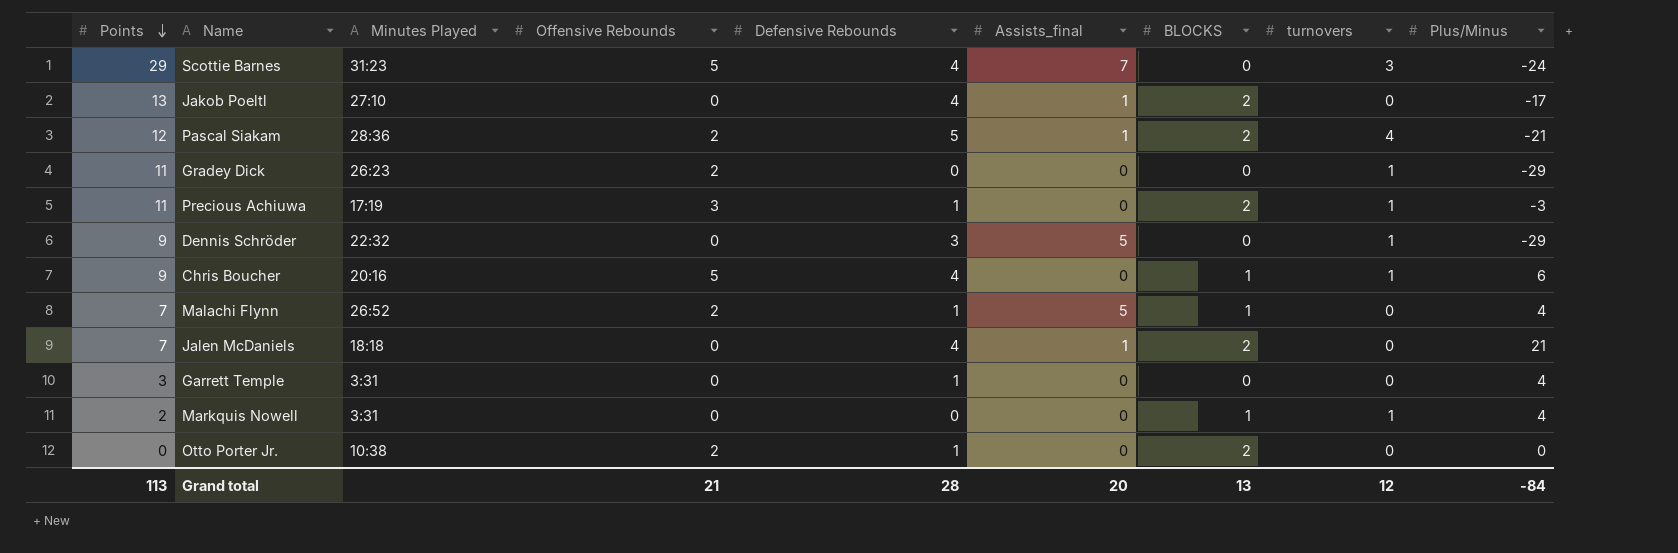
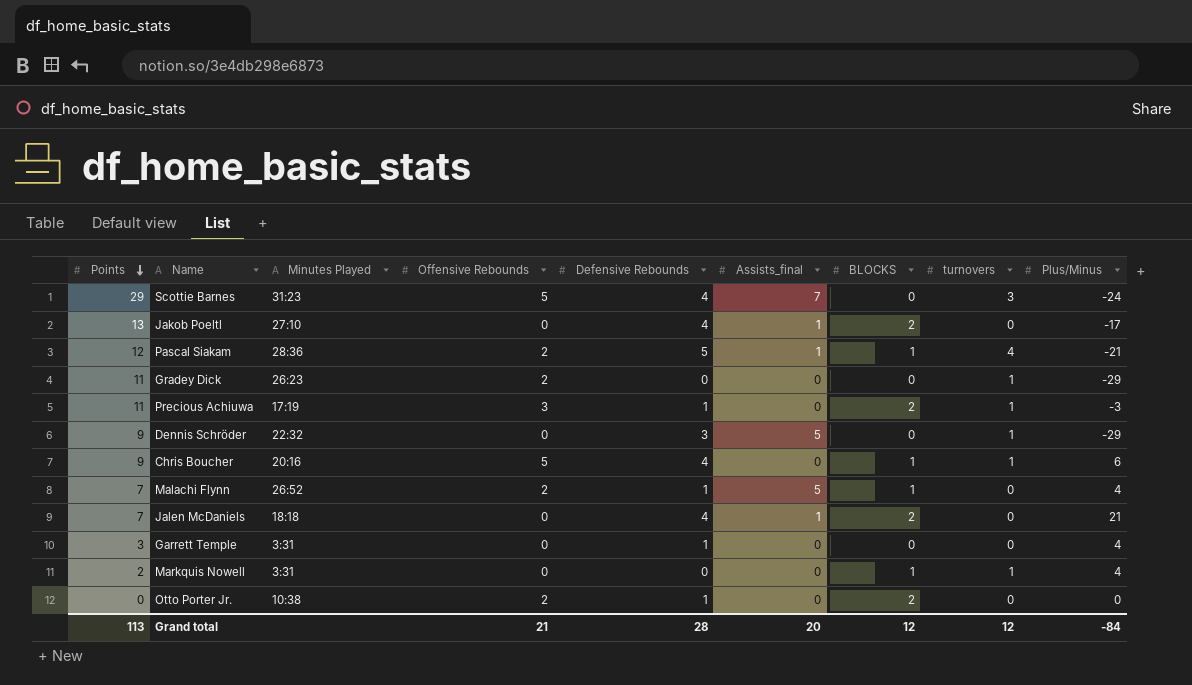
Pascal Siakam | BLOCKS: 2 -> 1
Grand total | BLOCKS: 13 -> 12

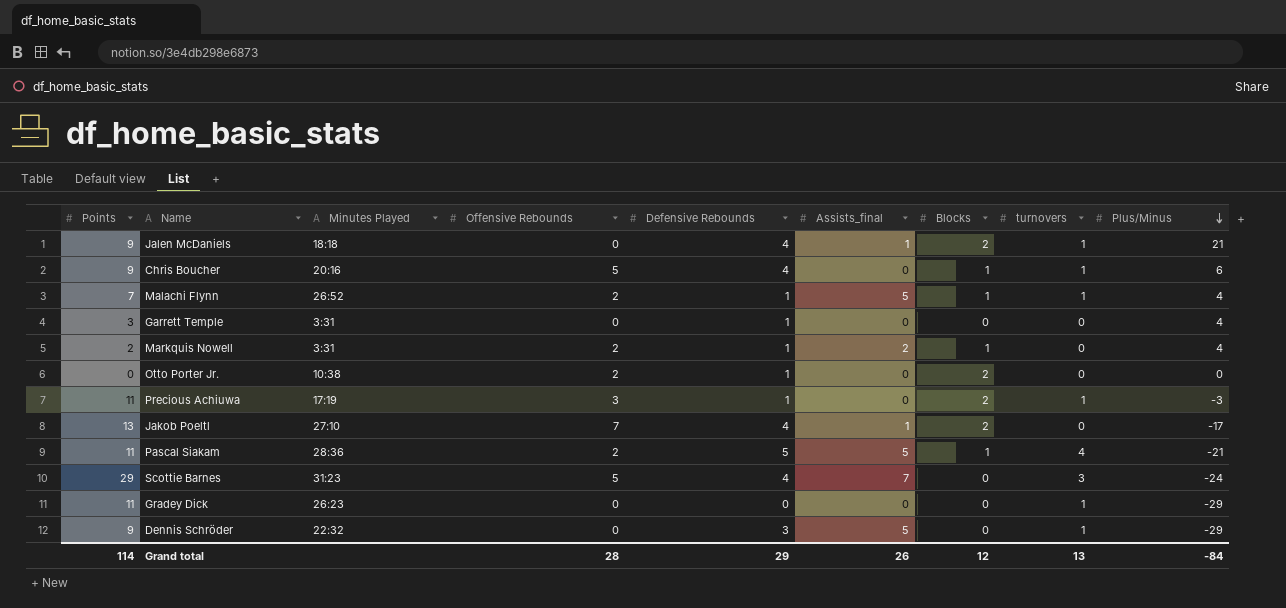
row order: Points descending -> Plus/Minus descending
column name: BLOCKS -> Blocks
Jalen McDaniels | Points: 7 -> 9
Jalen McDaniels | turnovers: 0 -> 1
Malachi Flynn | turnovers: 0 -> 1
Markquis Nowell | Offensive Rebounds: 0 -> 2
Markquis Nowell | Defensive Rebounds: 0 -> 1
Markquis Nowell | Assists_final: 0 -> 2
Markquis Nowell | turnovers: 1 -> 0
Jakob Poeltl | Offensive Rebounds: 0 -> 7
Pascal Siakam | Points: 12 -> 11
Pascal Siakam | Assists_final: 1 -> 5
Gradey Dick | Offensive Rebounds: 2 -> 0
Grand total | Points: 113 -> 114
Grand total | Offensive Rebounds: 21 -> 28
Grand total | Defensive Rebounds: 28 -> 29
Grand total | Assists_final: 20 -> 26
Grand total | turnovers: 12 -> 13

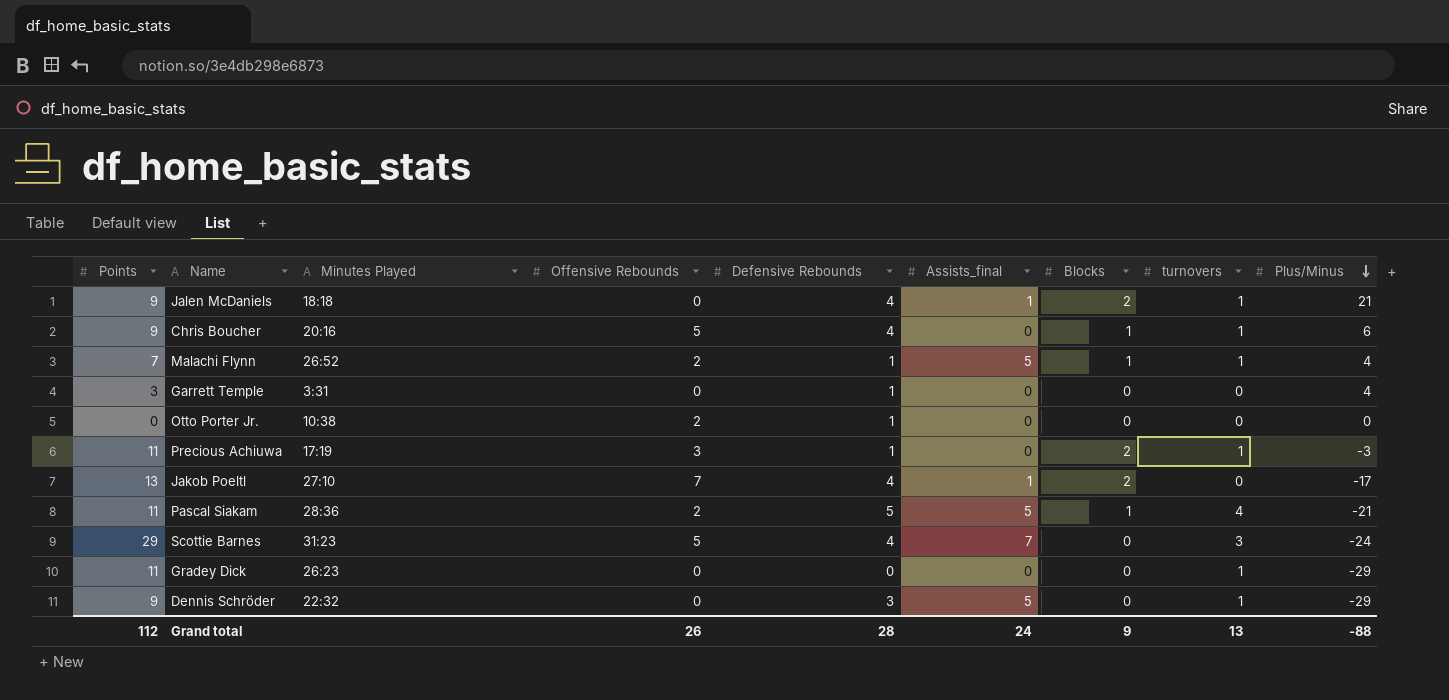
row Markquis Nowell: 2 | 3:31 | 2 | 1 | 2 | 1 | 0 | 4 -> none
Otto Porter Jr. | Blocks: 2 -> 0
Grand total | Points: 114 -> 112
Grand total | Offensive Rebounds: 28 -> 26
Grand total | Defensive Rebounds: 29 -> 28
Grand total | Assists_final: 26 -> 24
Grand total | Blocks: 12 -> 9
Grand total | Plus/Minus: -84 -> -88

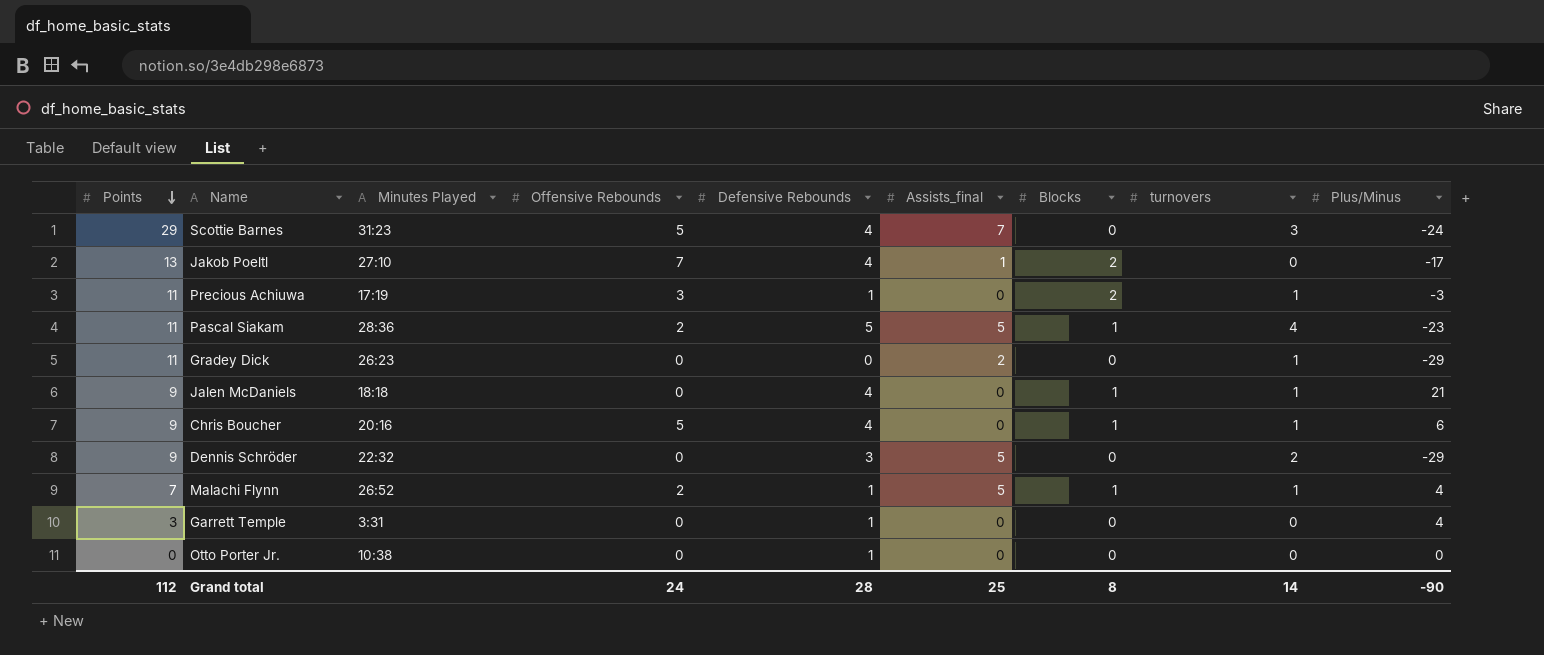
row order: Plus/Minus descending -> Points descending
Pascal Siakam | Plus/Minus: -21 -> -23
Gradey Dick | Assists_final: 0 -> 2
Jalen McDaniels | Assists_final: 1 -> 0
Jalen McDaniels | Blocks: 2 -> 1
Dennis Schröder | turnovers: 1 -> 2
Otto Porter Jr. | Offensive Rebounds: 2 -> 0
Grand total | Offensive Rebounds: 26 -> 24
Grand total | Assists_final: 24 -> 25
Grand total | Blocks: 9 -> 8
Grand total | turnovers: 13 -> 14
Grand total | Plus/Minus: -88 -> -90

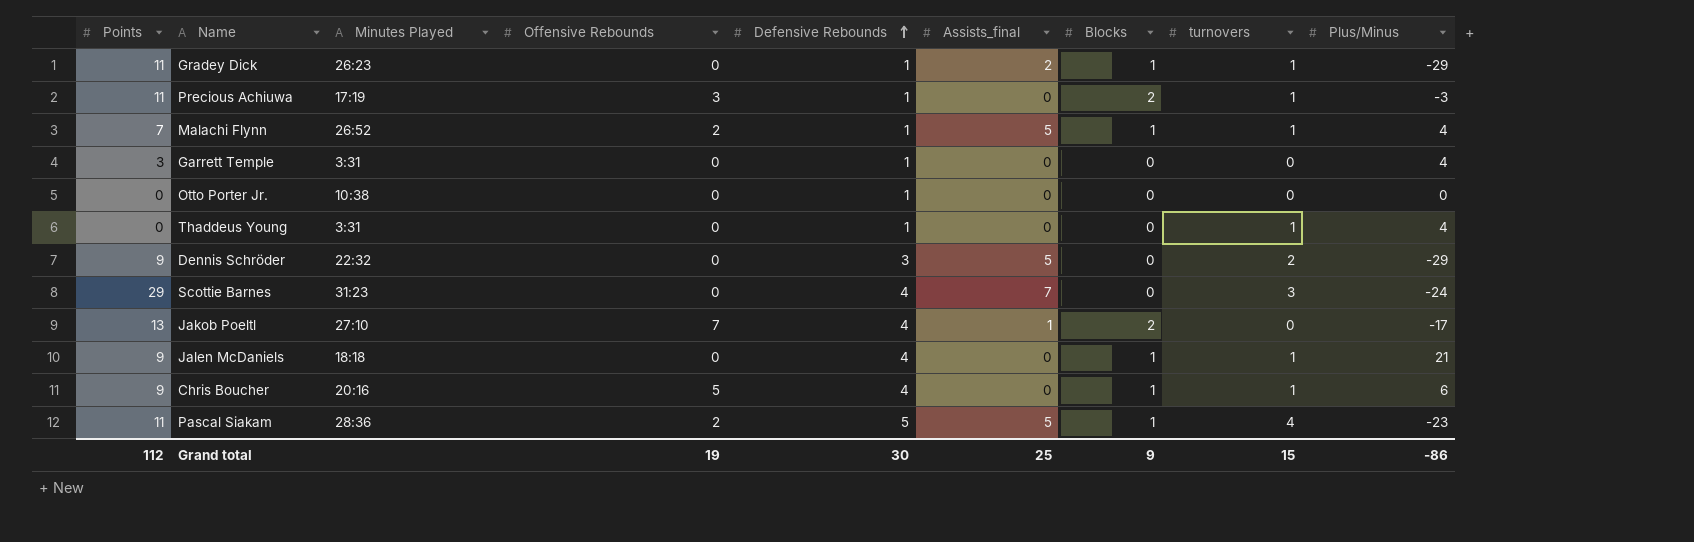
row order: Points descending -> Defensive Rebounds ascending
Gradey Dick | Defensive Rebounds: 0 -> 1
Gradey Dick | Blocks: 0 -> 1
row Thaddeus Young: none -> 0 | 3:31 | 0 | 1 | 0 | 0 | 1 | 4
Scottie Barnes | Offensive Rebounds: 5 -> 0
Grand total | Offensive Rebounds: 24 -> 19
Grand total | Defensive Rebounds: 28 -> 30
Grand total | Blocks: 8 -> 9
Grand total | turnovers: 14 -> 15
Grand total | Plus/Minus: -90 -> -86

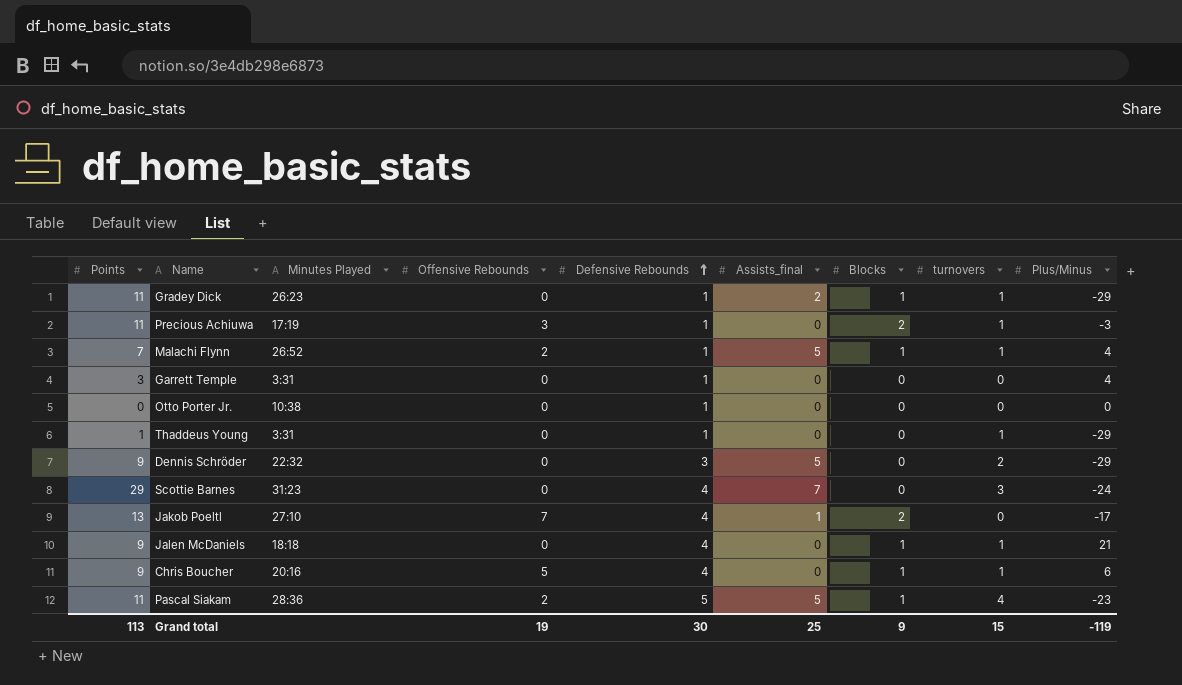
Thaddeus Young | Points: 0 -> 1
Thaddeus Young | Plus/Minus: 4 -> -29
Grand total | Points: 112 -> 113
Grand total | Plus/Minus: -86 -> -119

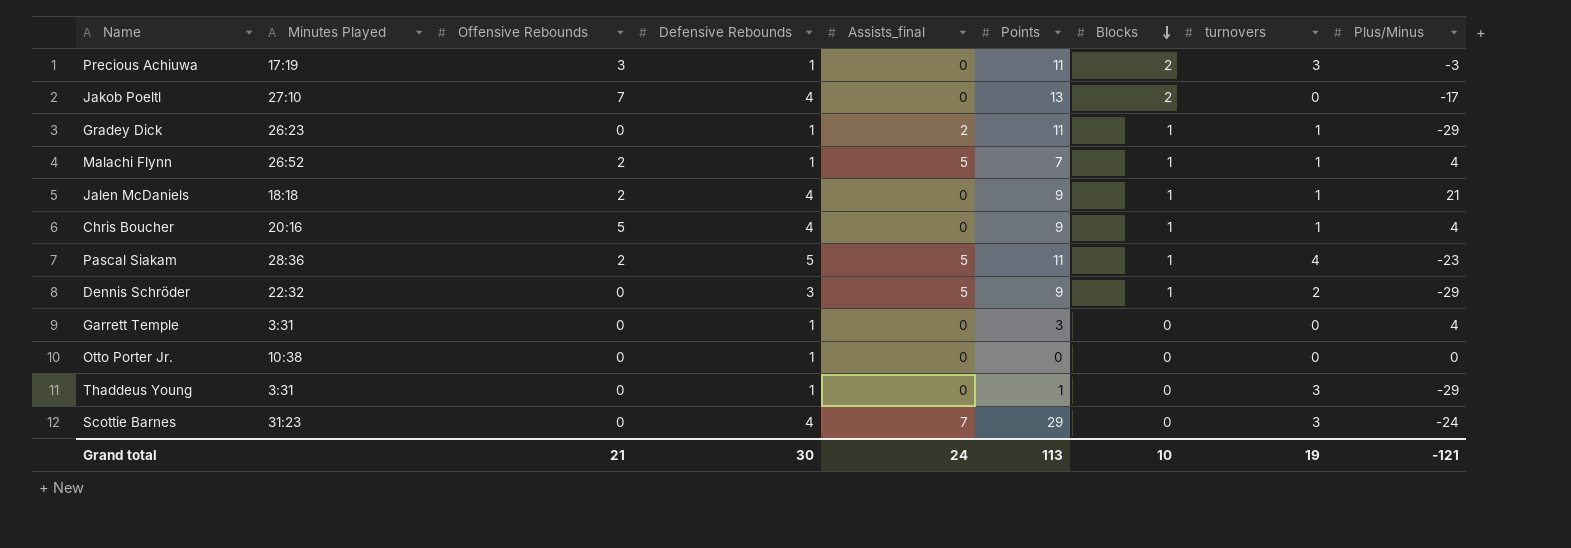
row order: Defensive Rebounds ascending -> Blocks descending
column Points | position: 1 -> 6
Precious Achiuwa | turnovers: 1 -> 3
Jakob Poeltl | Assists_final: 1 -> 0
Jalen McDaniels | Offensive Rebounds: 0 -> 2
Chris Boucher | Plus/Minus: 6 -> 4
Dennis Schröder | Blocks: 0 -> 1
Thaddeus Young | turnovers: 1 -> 3
Grand total | Offensive Rebounds: 19 -> 21
Grand total | Assists_final: 25 -> 24
Grand total | Blocks: 9 -> 10
Grand total | turnovers: 15 -> 19
Grand total | Plus/Minus: -119 -> -121

